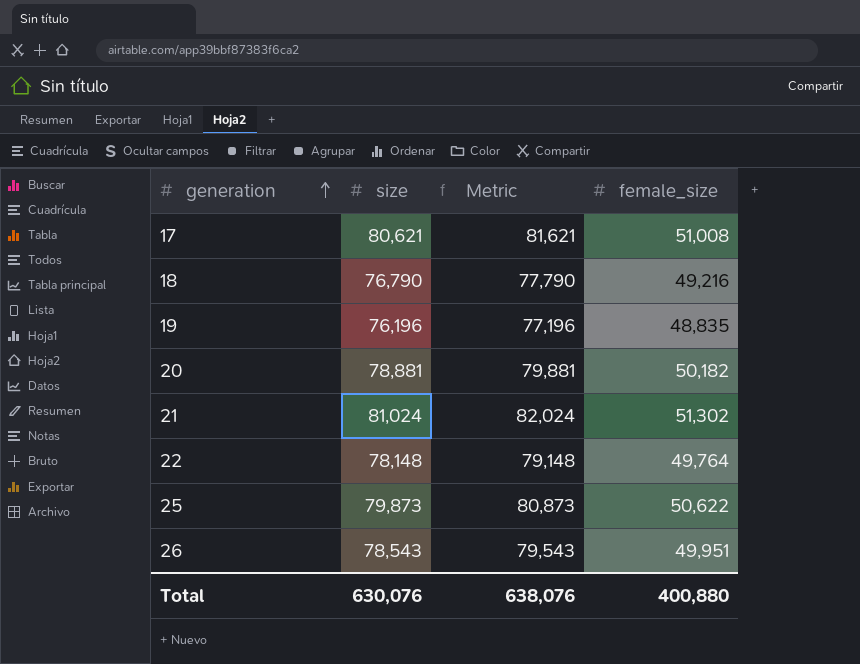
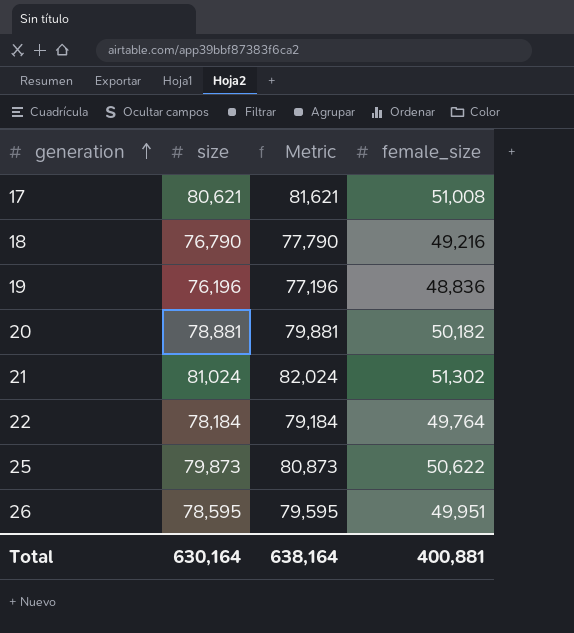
19 | female_size: 48,835 -> 48,836
22 | size: 78,148 -> 78,184
22 | Metric: 79,148 -> 79,184
26 | size: 78,543 -> 78,595
26 | Metric: 79,543 -> 79,595
Total | size: 630,076 -> 630,164
Total | Metric: 638,076 -> 638,164
Total | female_size: 400,880 -> 400,881

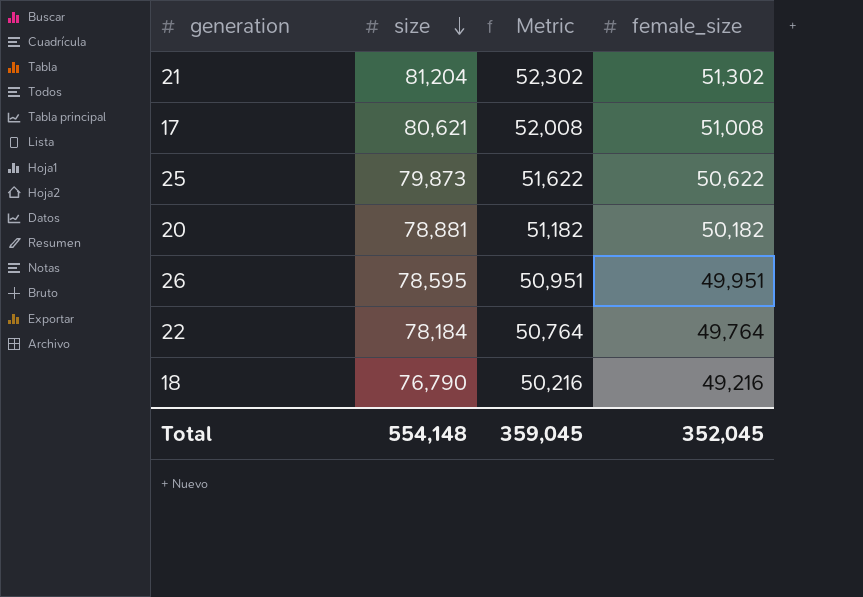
row order: generation ascending -> size descending
column Metric | formula: [size] + 1000 -> [female_size] + 1000
row 19: 76,196 | 77,196 | 48,836 -> none
21 | size: 81,024 -> 81,204
Total | size: 630,164 -> 554,148
Total | Metric: 638,164 -> 359,045
Total | female_size: 400,881 -> 352,045

